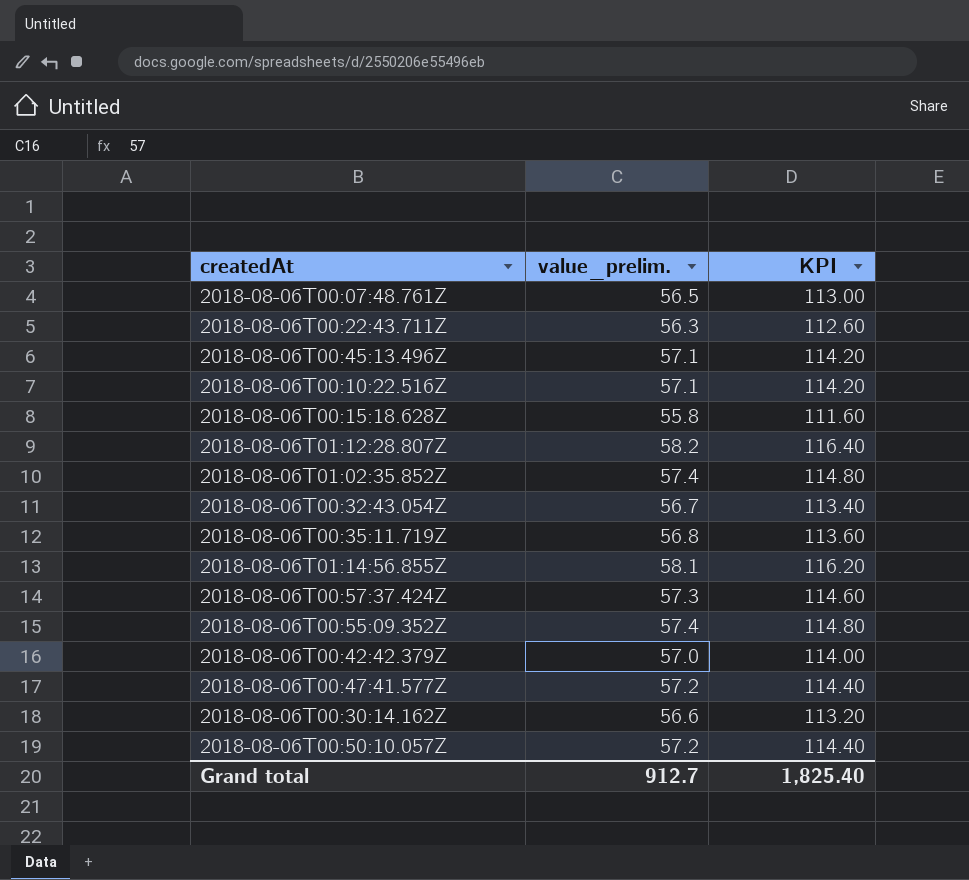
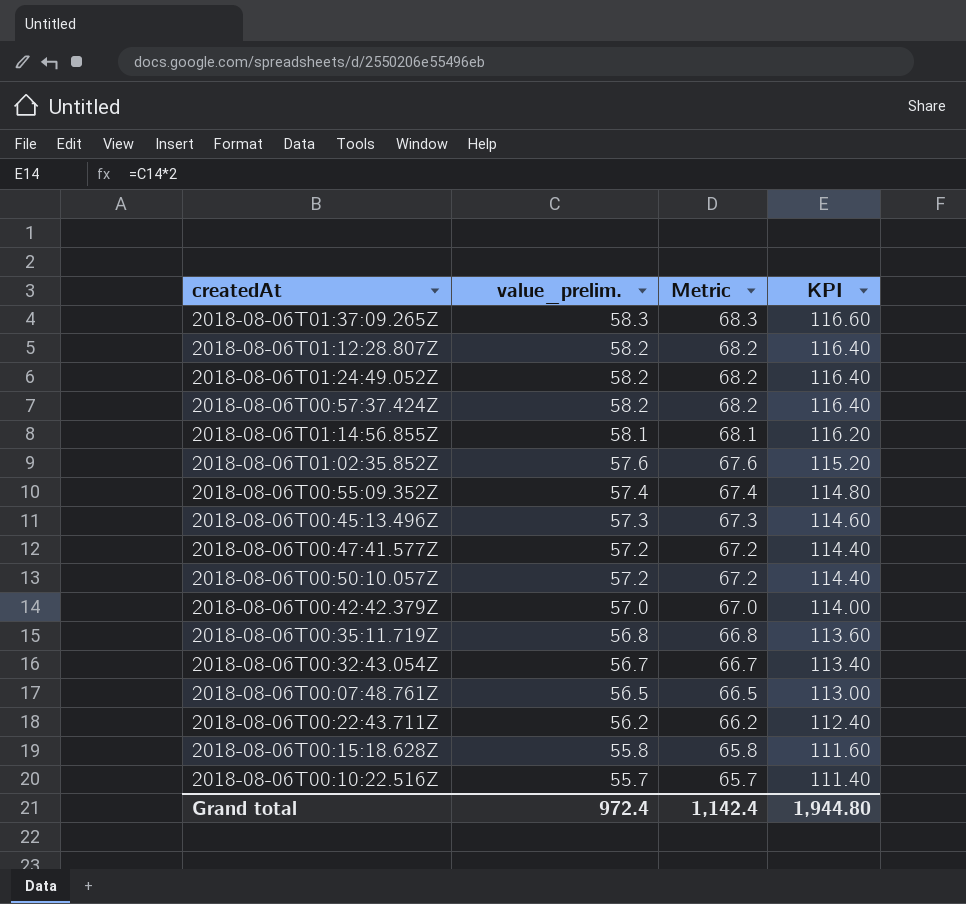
row order: none -> value_prelim. descending
column Metric | formula: none -> [value_prelim.] + 10
row 2018-08-06T00:30:14.162Z: 56.6 | 113.20 -> none
row 2018-08-06T01:37:09.265Z: none -> 58.3 | 68.3 | 116.60
row 2018-08-06T01:24:49.052Z: none -> 58.2 | 68.2 | 116.40
2018-08-06T00:57:37.424Z | value_prelim.: 57.3 -> 58.2
2018-08-06T00:57:37.424Z | KPI: 114.60 -> 116.40
2018-08-06T01:02:35.852Z | value_prelim.: 57.4 -> 57.6
2018-08-06T01:02:35.852Z | KPI: 114.80 -> 115.20
2018-08-06T00:45:13.496Z | value_prelim.: 57.1 -> 57.3
2018-08-06T00:45:13.496Z | KPI: 114.20 -> 114.60
2018-08-06T00:22:43.711Z | value_prelim.: 56.3 -> 56.2
2018-08-06T00:22:43.711Z | KPI: 112.60 -> 112.40
2018-08-06T00:10:22.516Z | value_prelim.: 57.1 -> 55.7
2018-08-06T00:10:22.516Z | KPI: 114.20 -> 111.40
Grand total | value_prelim.: 912.7 -> 972.4
Grand total | KPI: 1,825.40 -> 1,944.80

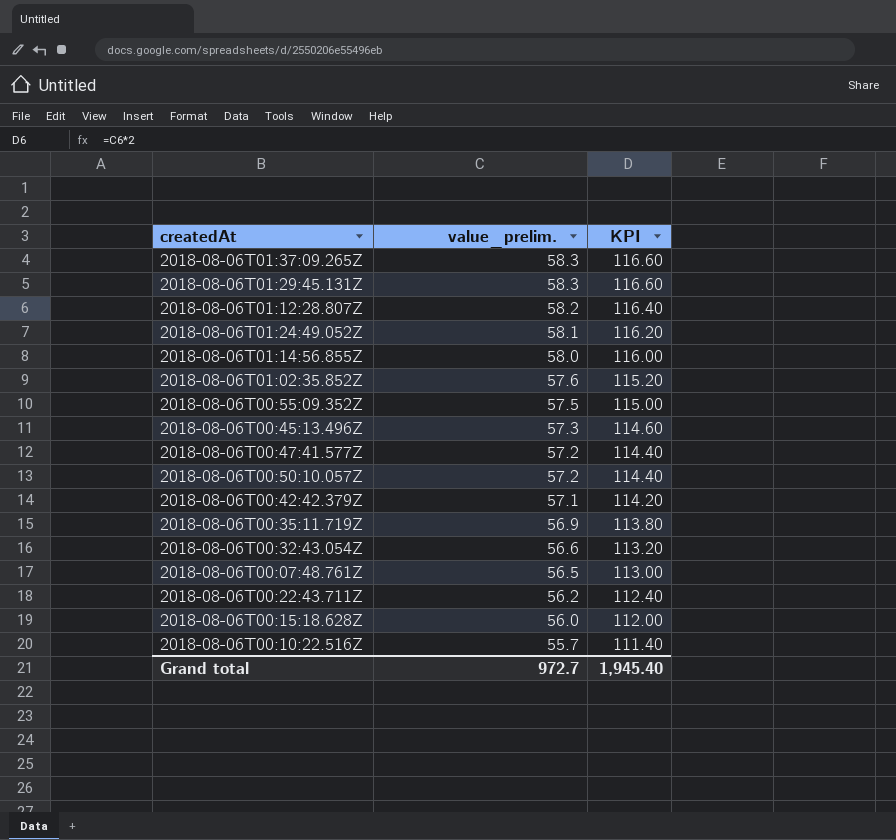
column Metric | formula: [value_prelim.] + 10 -> none
row 2018-08-06T00:57:37.424Z: 58.2 | 68.2 | 116.40 -> none
row 2018-08-06T01:29:45.131Z: none -> 58.3 | 116.60
2018-08-06T01:24:49.052Z | value_prelim.: 58.2 -> 58.1
2018-08-06T01:24:49.052Z | KPI: 116.40 -> 116.20
2018-08-06T01:14:56.855Z | value_prelim.: 58.1 -> 58.0
2018-08-06T01:14:56.855Z | KPI: 116.20 -> 116.00
2018-08-06T00:55:09.352Z | value_prelim.: 57.4 -> 57.5
2018-08-06T00:55:09.352Z | KPI: 114.80 -> 115.00
2018-08-06T00:42:42.379Z | value_prelim.: 57.0 -> 57.1
2018-08-06T00:42:42.379Z | KPI: 114.00 -> 114.20
2018-08-06T00:35:11.719Z | value_prelim.: 56.8 -> 56.9
2018-08-06T00:35:11.719Z | KPI: 113.60 -> 113.80
2018-08-06T00:32:43.054Z | value_prelim.: 56.7 -> 56.6
2018-08-06T00:32:43.054Z | KPI: 113.40 -> 113.20
2018-08-06T00:15:18.628Z | value_prelim.: 55.8 -> 56.0
2018-08-06T00:15:18.628Z | KPI: 111.60 -> 112.00
Grand total | value_prelim.: 972.4 -> 972.7
Grand total | KPI: 1,944.80 -> 1,945.40

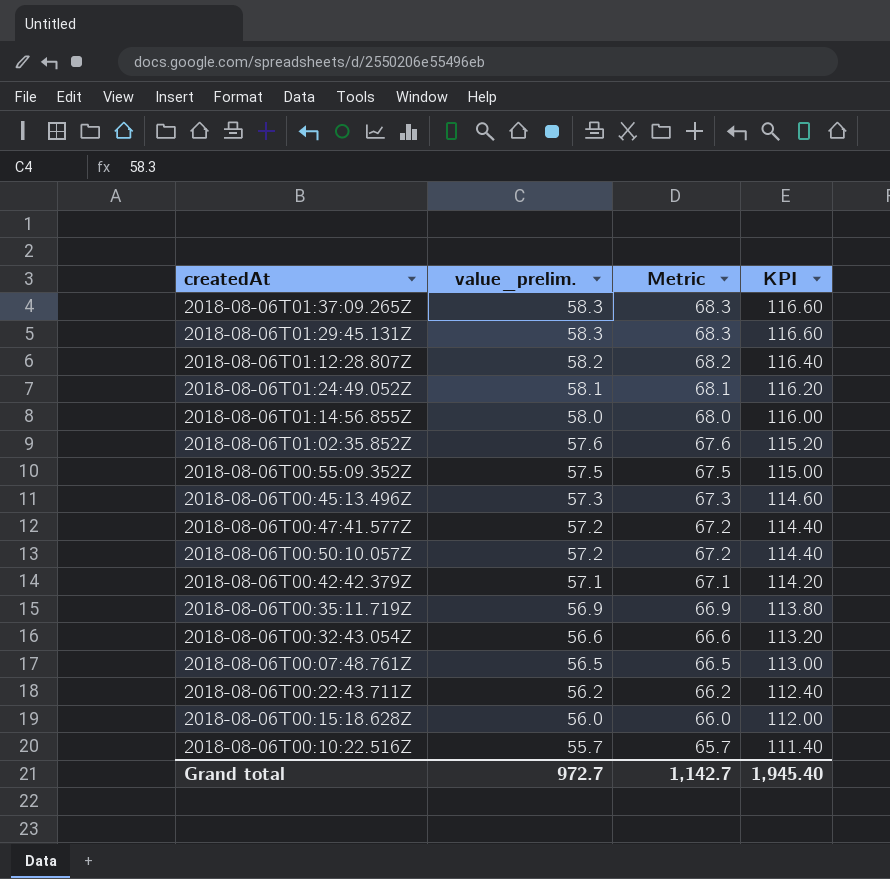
column Metric | formula: none -> [value_prelim.] + 10

